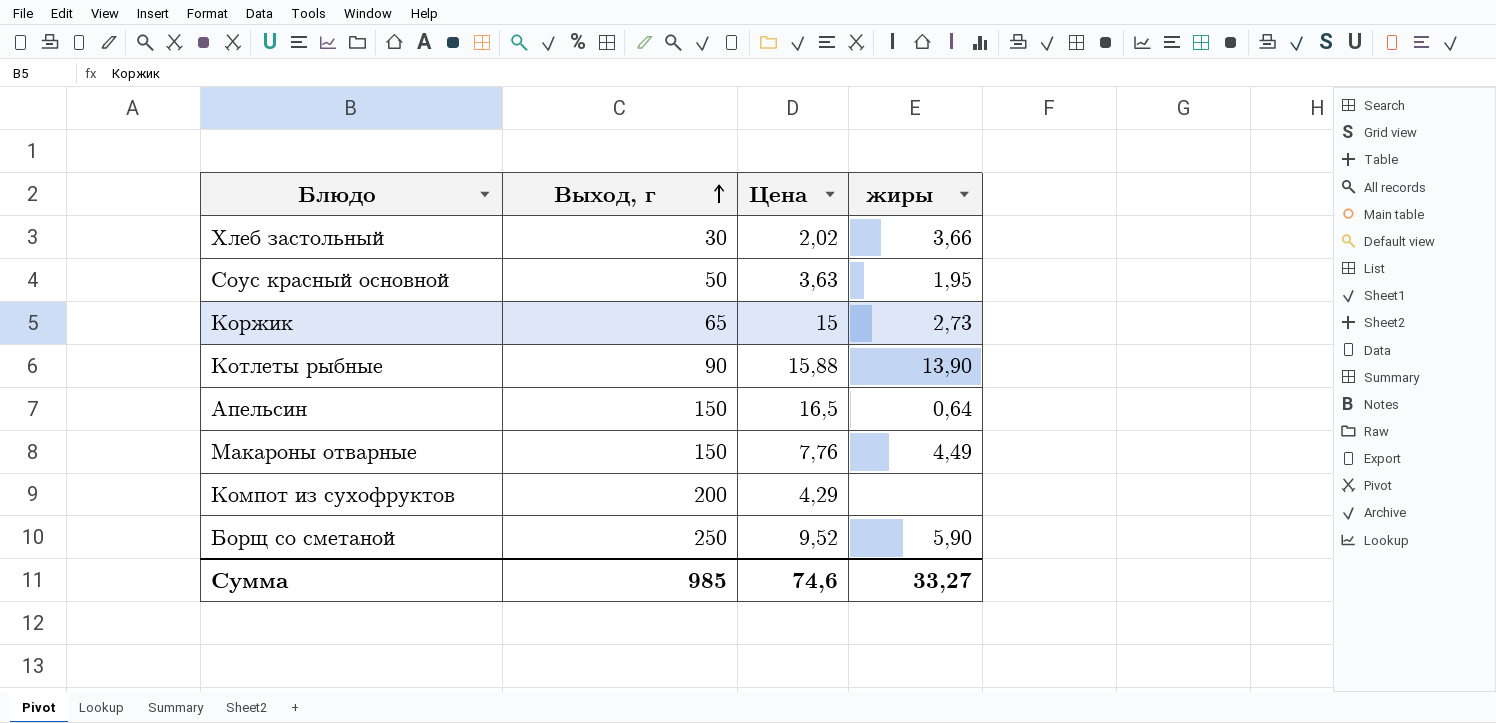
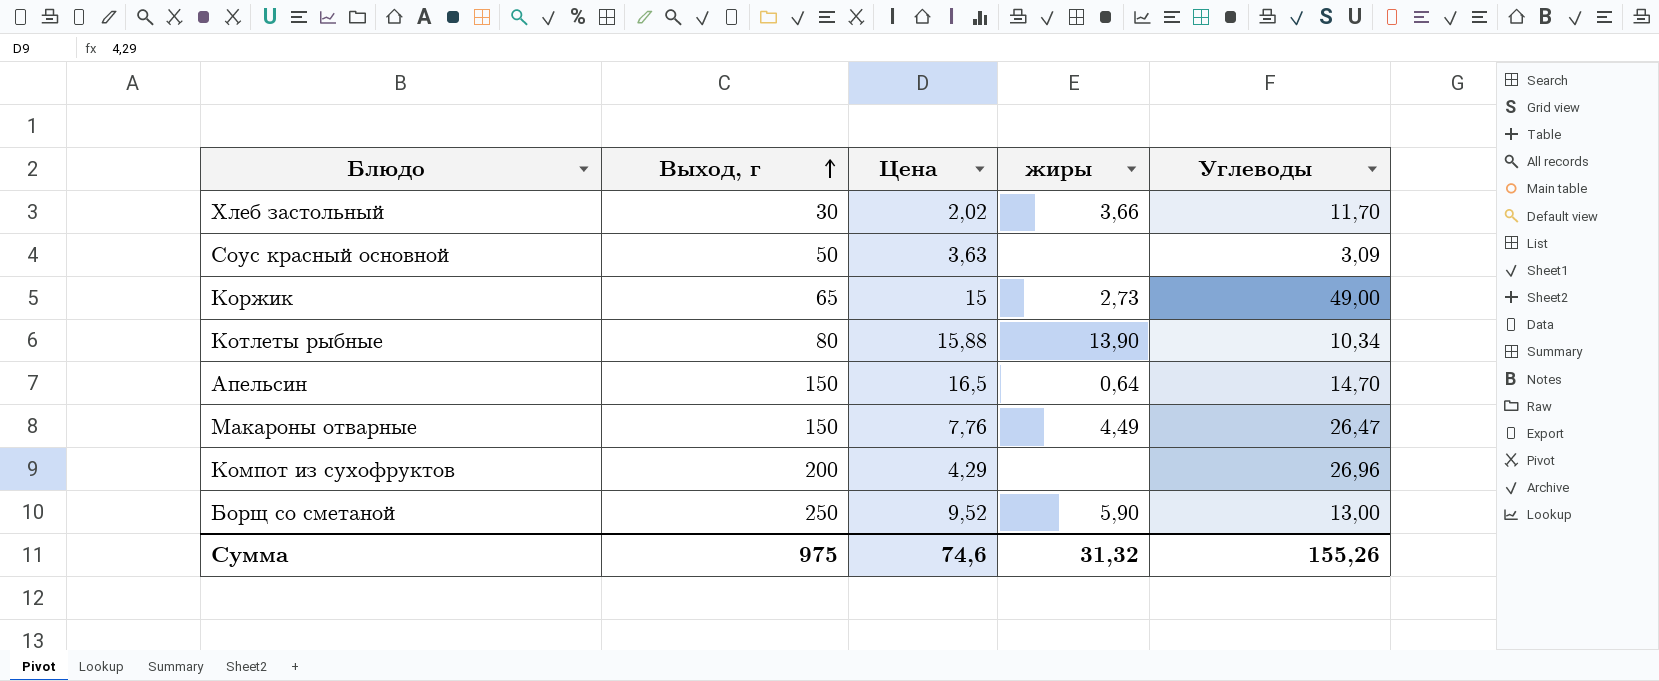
column Углеводы | position: none -> 5
Соус красный основной | жиры: 1,95 -> none
Котлеты рыбные | Выход, г: 90 -> 80
Сумма | Выход, г: 985 -> 975
Сумма | жиры: 33,27 -> 31,32

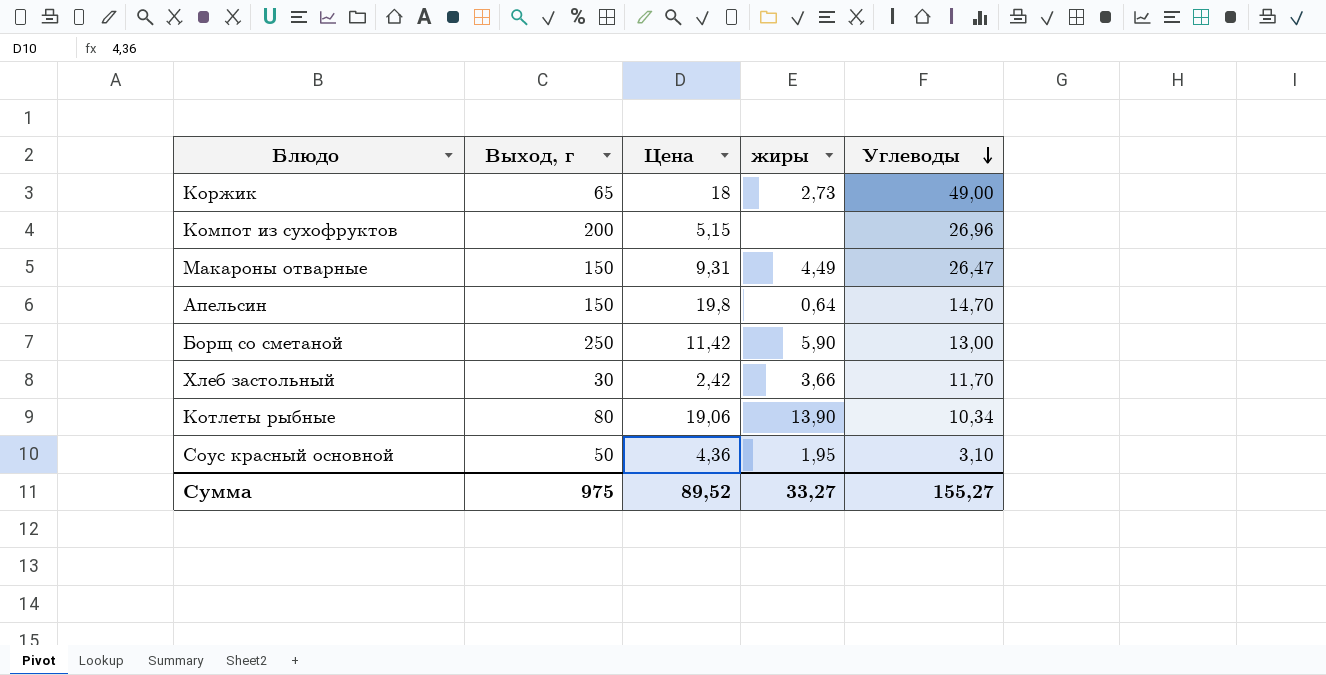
row order: Выход, г ascending -> Углеводы descending
Коржик | Цена: 15 -> 18
Компот из сухофруктов | Цена: 4,29 -> 5,15
Макароны отварные | Цена: 7,76 -> 9,31
Апельсин | Цена: 16,5 -> 19,8
Борщ со сметаной | Цена: 9,52 -> 11,42
Хлеб застольный | Цена: 2,02 -> 2,42
Котлеты рыбные | Цена: 15,88 -> 19,06
Соус красный основной | Цена: 3,63 -> 4,36
Соус красный основной | жиры: none -> 1,95
Соус красный основной | Углеводы: 3,09 -> 3,10
Сумма | Цена: 74,6 -> 89,52
Сумма | жиры: 31,32 -> 33,27
Сумма | Углеводы: 155,26 -> 155,27

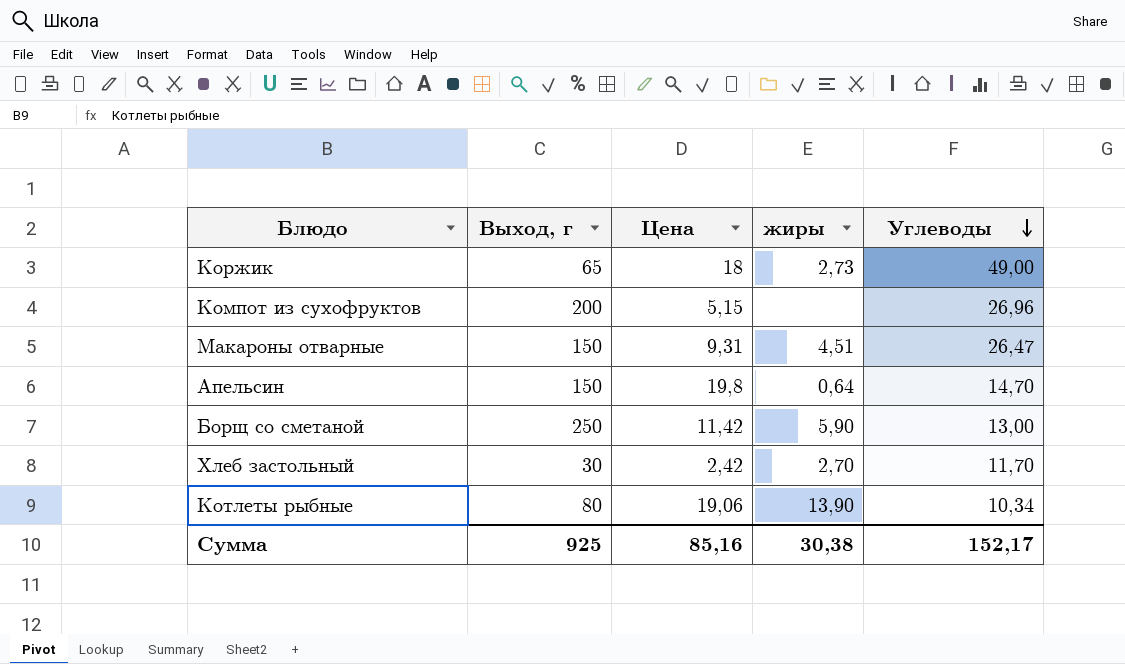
row Соус красный основной: 50 | 4,36 | 1,95 | 3,10 -> none
Макароны отварные | жиры: 4,49 -> 4,51
Хлеб застольный | жиры: 3,66 -> 2,70
Сумма | Выход, г: 975 -> 925
Сумма | Цена: 89,52 -> 85,16
Сумма | жиры: 33,27 -> 30,38
Сумма | Углеводы: 155,27 -> 152,17

